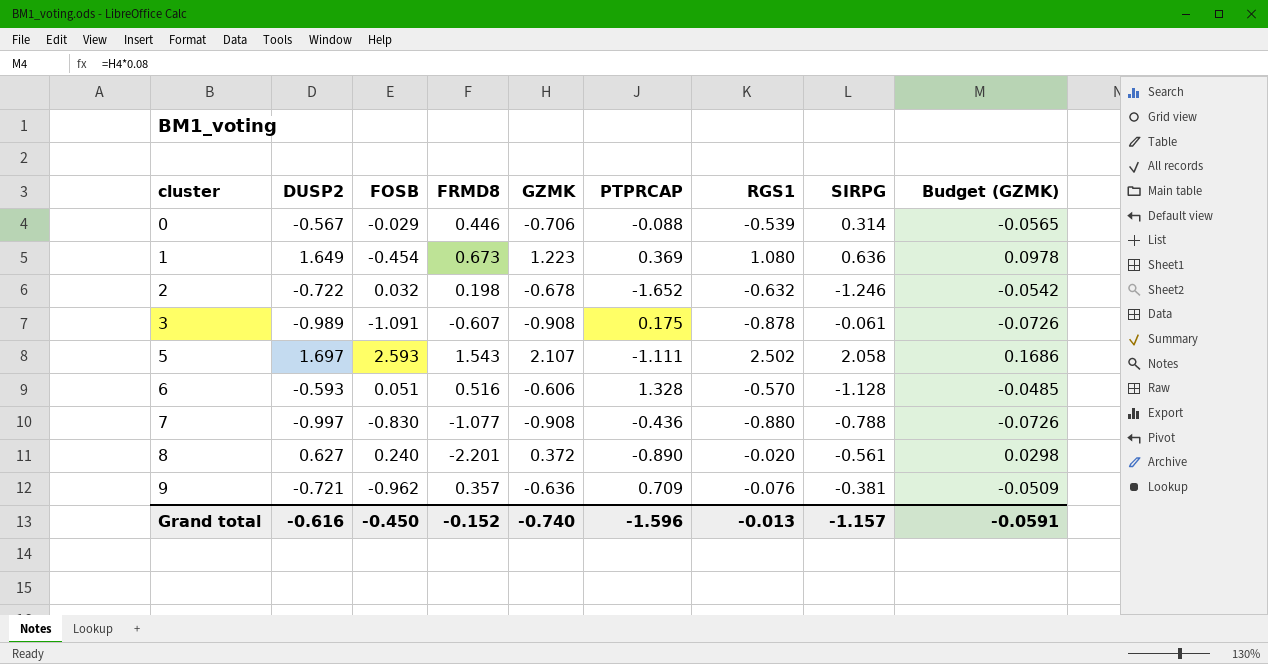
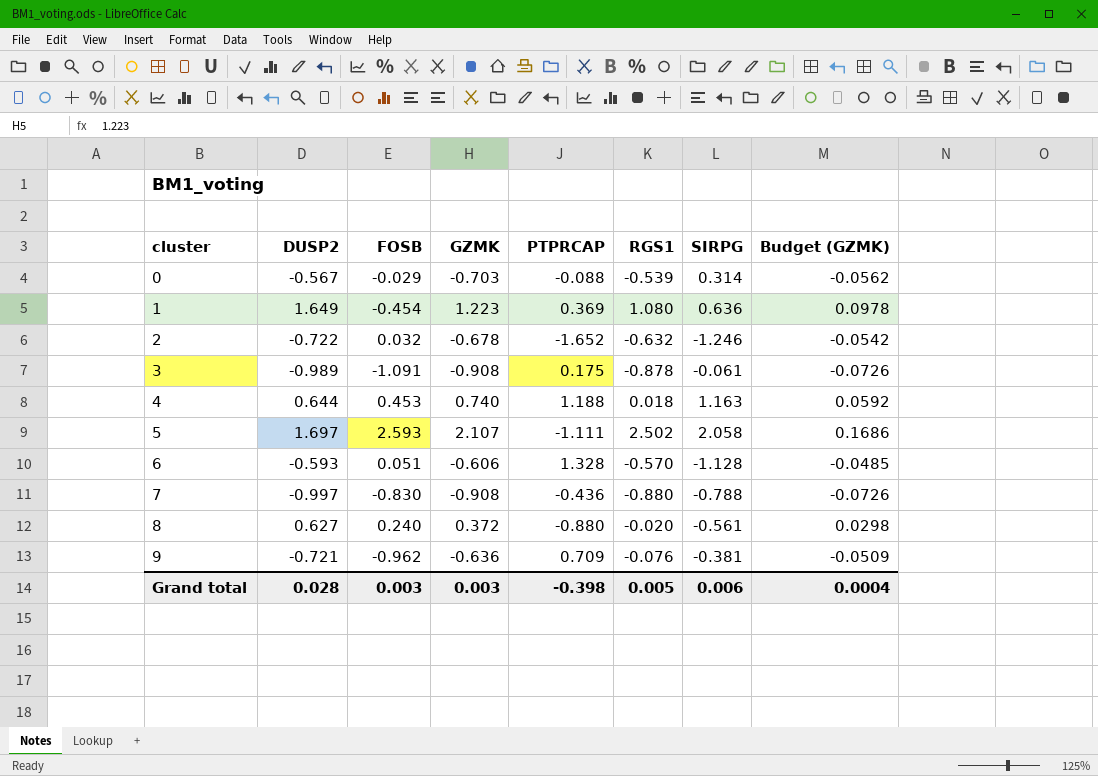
column FRMD8 | position: 4 -> none
0 | GZMK: -0.706 -> -0.703
0 | Budget (GZMK): -0.0565 -> -0.0562
row 4: none -> 0.644 | 0.453 | 0.740 | 1.188 | 0.018 | 1.163 | 0.0592
8 | PTPRCAP: -0.890 -> -0.880
Grand total | DUSP2: -0.616 -> 0.028
Grand total | FOSB: -0.450 -> 0.003
Grand total | GZMK: -0.740 -> 0.003
Grand total | PTPRCAP: -1.596 -> -0.398
Grand total | RGS1: -0.013 -> 0.005
Grand total | SIRPG: -1.157 -> 0.006
Grand total | Budget (GZMK): -0.0591 -> 0.0004

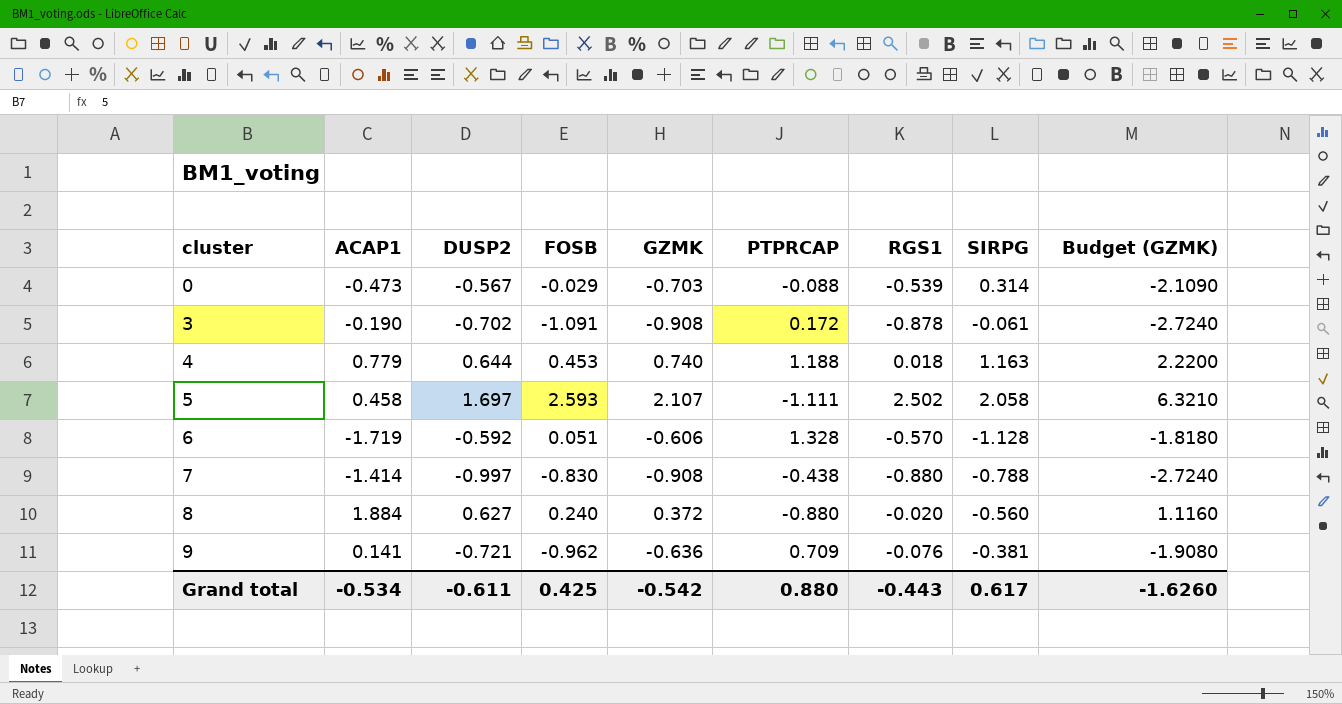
column ACAP1 | position: none -> 2
column Budget (GZMK) | formula: [GZMK] * 0.08 -> [GZMK] * 3
row 1: 1.649 | -0.454 | 1.223 | 0.369 | 1.080 | 0.636 | 0.0978 -> none
row 2: -0.722 | 0.032 | -0.678 | -1.652 | -0.632 | -1.246 | -0.0542 -> none
3 | DUSP2: -0.989 -> -0.702
3 | PTPRCAP: 0.175 -> 0.172
6 | DUSP2: -0.593 -> -0.592
7 | PTPRCAP: -0.436 -> -0.438
8 | SIRPG: -0.561 -> -0.560
Grand total | DUSP2: 0.028 -> -0.611
Grand total | FOSB: 0.003 -> 0.425
Grand total | GZMK: 0.003 -> -0.542
Grand total | PTPRCAP: -0.398 -> 0.880
Grand total | RGS1: 0.005 -> -0.443
Grand total | SIRPG: 0.006 -> 0.617
Grand total | Budget (GZMK): 0.0004 -> -1.6260

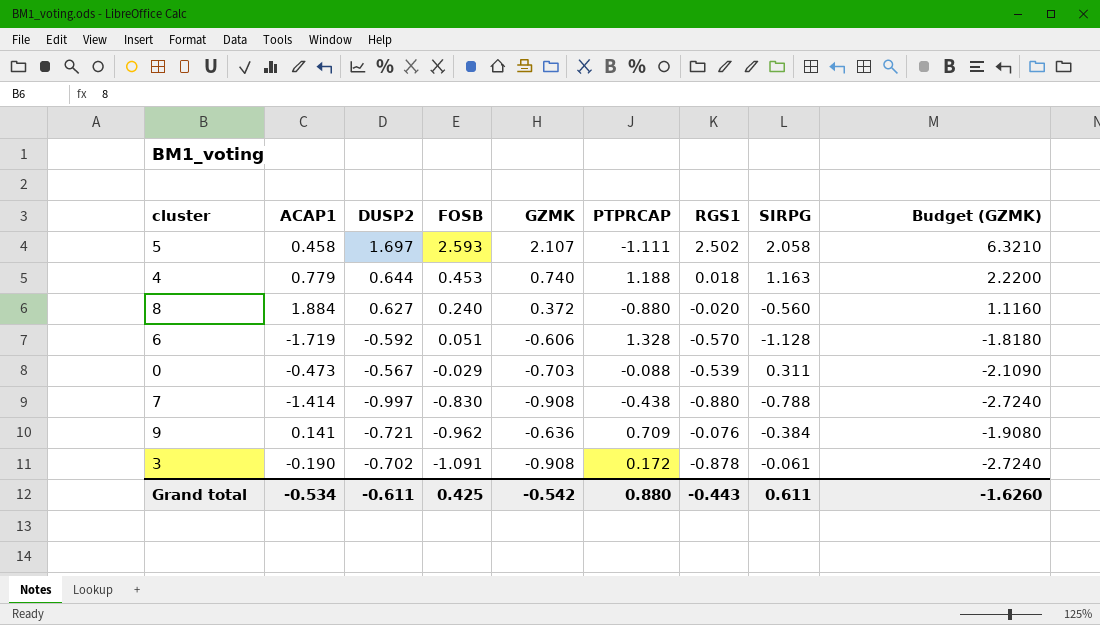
row order: cluster ascending -> FOSB descending
0 | SIRPG: 0.314 -> 0.311
9 | SIRPG: -0.381 -> -0.384
Grand total | SIRPG: 0.617 -> 0.611

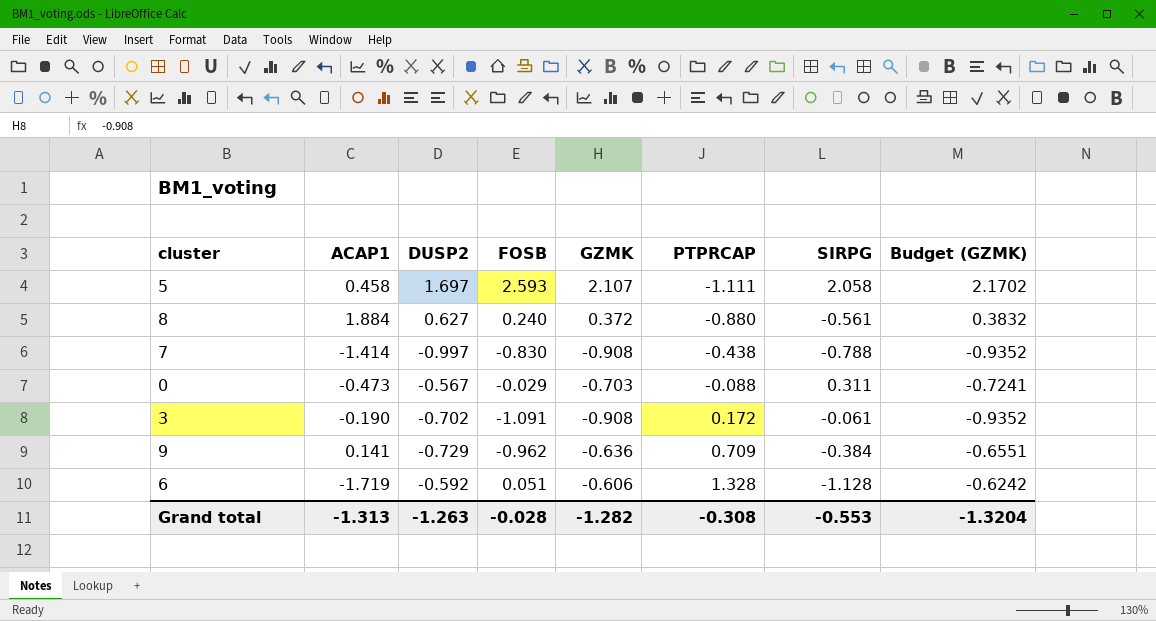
row order: FOSB descending -> PTPRCAP ascending
column RGS1 | position: 7 -> none
column Budget (GZMK) | formula: [GZMK] * 3 -> [GZMK] * 1.03
row 4: 0.779 | 0.644 | 0.453 | 0.740 | 1.188 | 0.018 | 1.163 | 2.2200 -> none
8 | SIRPG: -0.560 -> -0.561
9 | DUSP2: -0.721 -> -0.729
Grand total | ACAP1: -0.534 -> -1.313
Grand total | DUSP2: -0.611 -> -1.263
Grand total | FOSB: 0.425 -> -0.028
Grand total | GZMK: -0.542 -> -1.282
Grand total | PTPRCAP: 0.880 -> -0.308
Grand total | SIRPG: 0.611 -> -0.553
Grand total | Budget (GZMK): -1.6260 -> -1.3204

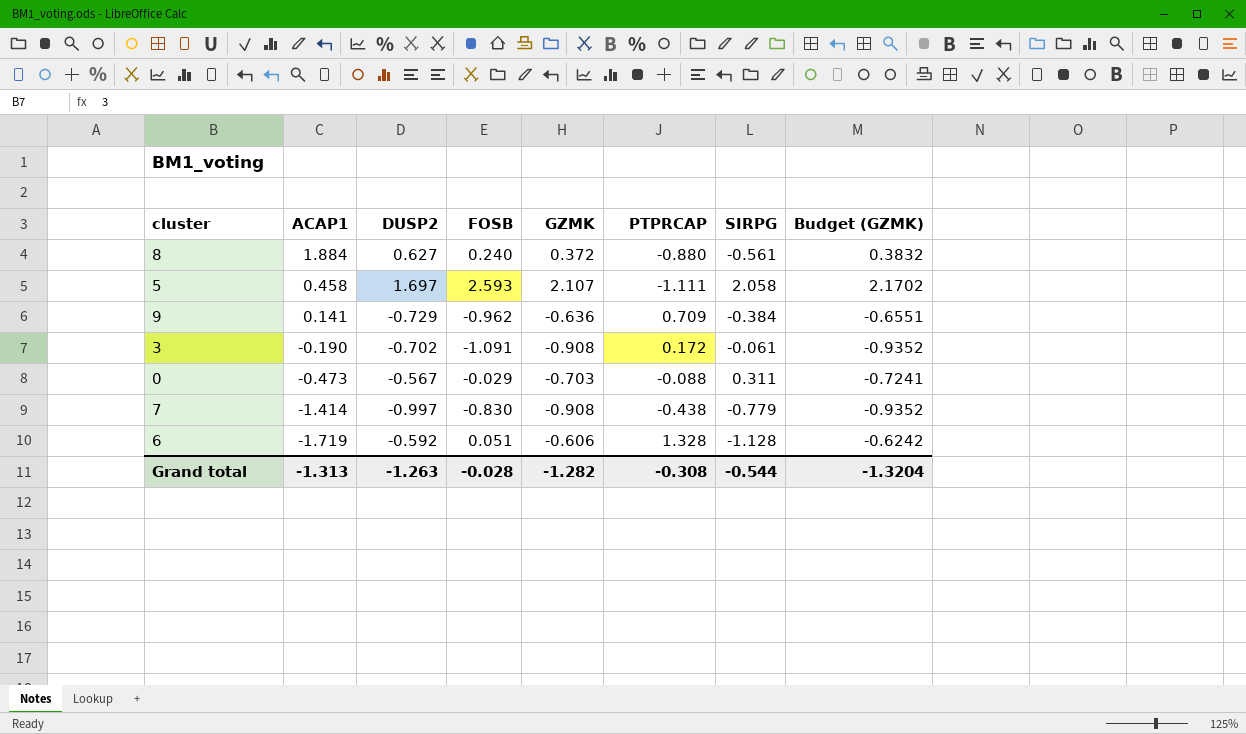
row order: PTPRCAP ascending -> ACAP1 descending
7 | SIRPG: -0.788 -> -0.779
Grand total | SIRPG: -0.553 -> -0.544

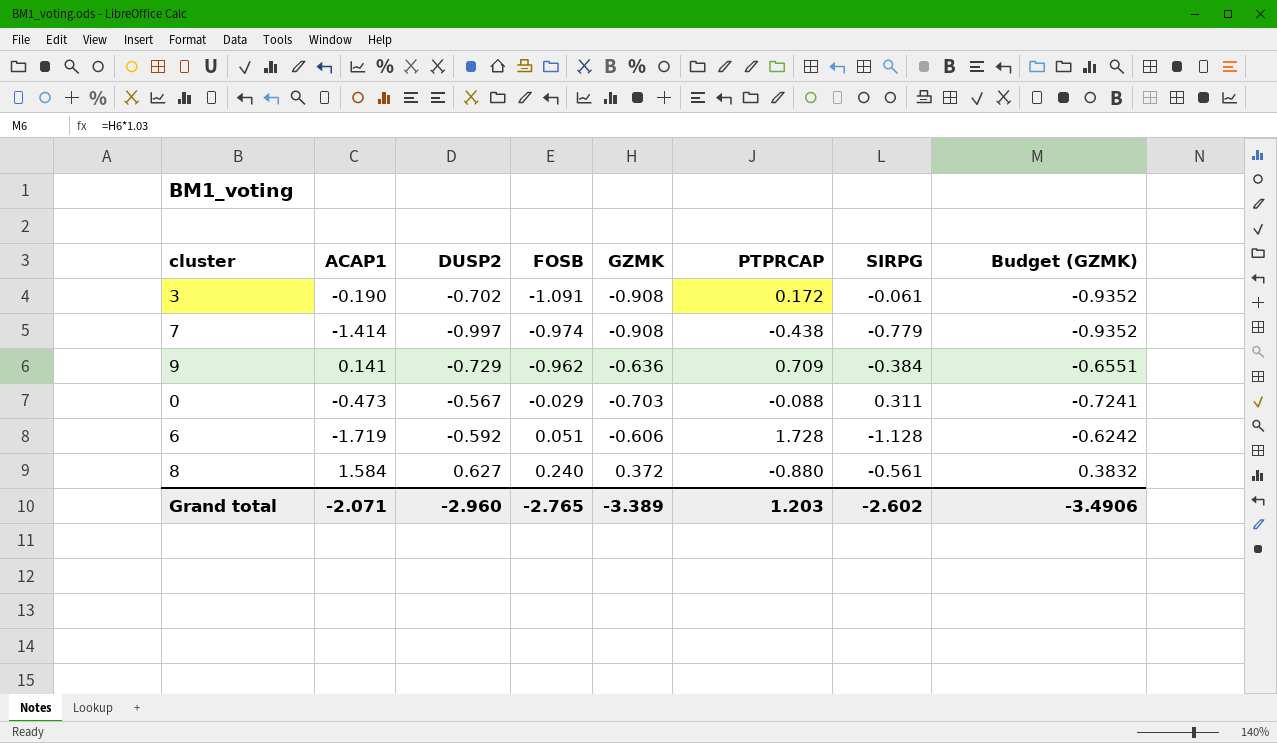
row order: ACAP1 descending -> FOSB ascending
row 5: 0.458 | 1.697 | 2.593 | 2.107 | -1.111 | 2.058 | 2.1702 -> none
7 | FOSB: -0.830 -> -0.974
6 | PTPRCAP: 1.328 -> 1.728
8 | ACAP1: 1.884 -> 1.584
Grand total | ACAP1: -1.313 -> -2.071
Grand total | DUSP2: -1.263 -> -2.960
Grand total | FOSB: -0.028 -> -2.765
Grand total | GZMK: -1.282 -> -3.389
Grand total | PTPRCAP: -0.308 -> 1.203
Grand total | SIRPG: -0.544 -> -2.602
Grand total | Budget (GZMK): -1.3204 -> -3.4906

